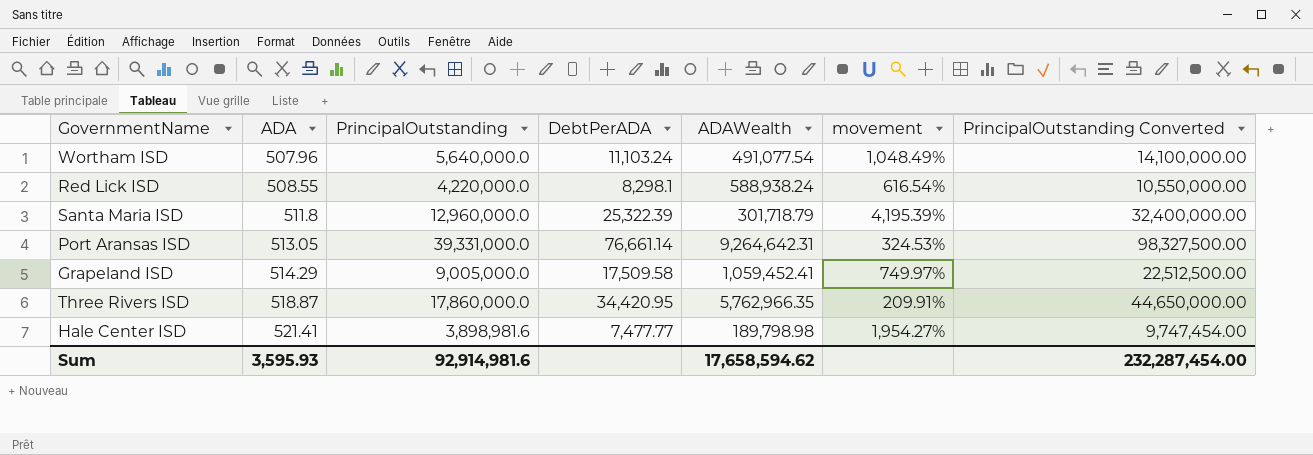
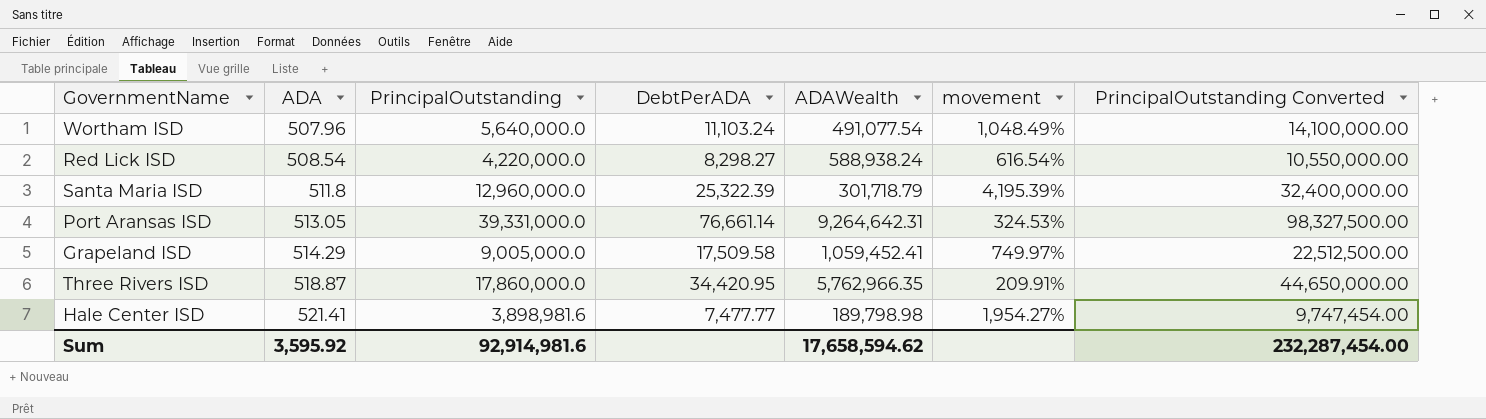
Red Lick ISD | ADA: 508.55 -> 508.54
Red Lick ISD | DebtPerADA: 8,298.1 -> 8,298.27
Sum | ADA: 3,595.93 -> 3,595.92

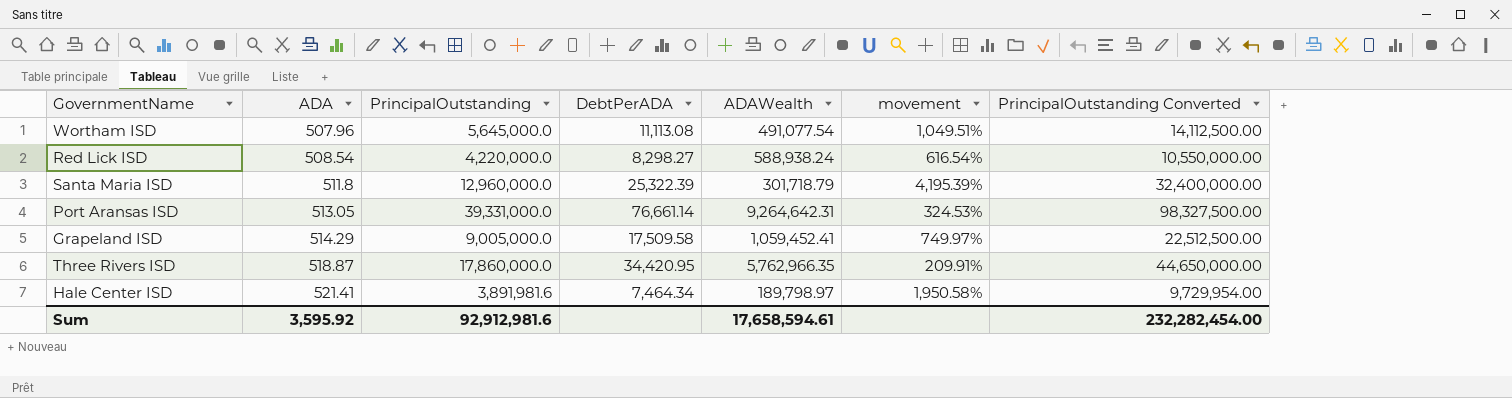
Wortham ISD | PrincipalOutstanding: 5,640,000.0 -> 5,645,000.0
Wortham ISD | DebtPerADA: 11,103.24 -> 11,113.08
Wortham ISD | movement: 1,048.49% -> 1,049.51%
Wortham ISD | PrincipalOutstanding Converted: 14,100,000.00 -> 14,112,500.00
Hale Center ISD | PrincipalOutstanding: 3,898,981.6 -> 3,891,981.6
Hale Center ISD | DebtPerADA: 7,477.77 -> 7,464.34
Hale Center ISD | ADAWealth: 189,798.98 -> 189,798.97
Hale Center ISD | movement: 1,954.27% -> 1,950.58%
Hale Center ISD | PrincipalOutstanding Converted: 9,747,454.00 -> 9,729,954.00
Sum | PrincipalOutstanding: 92,914,981.6 -> 92,912,981.6
Sum | ADAWealth: 17,658,594.62 -> 17,658,594.61
Sum | PrincipalOutstanding Converted: 232,287,454.00 -> 232,282,454.00

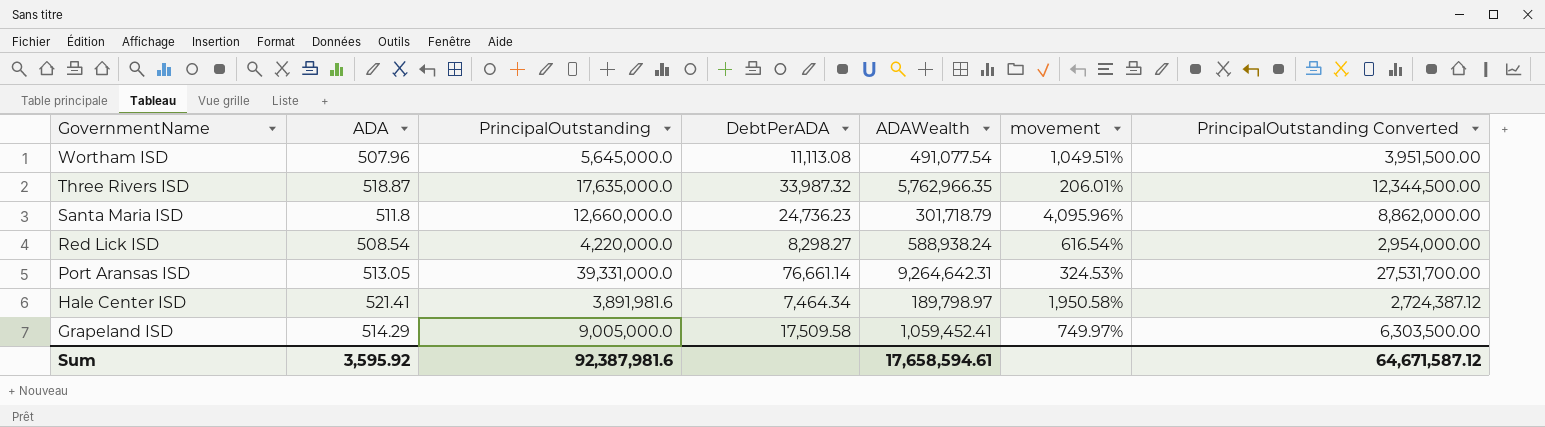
row order: ADA ascending -> GovernmentName descending
column PrincipalOutstanding Converted | formula: [PrincipalOutstanding] * 2.5 -> [PrincipalOutstanding] * 0.7
Three Rivers ISD | PrincipalOutstanding: 17,860,000.0 -> 17,635,000.0
Three Rivers ISD | DebtPerADA: 34,420.95 -> 33,987.32
Three Rivers ISD | movement: 209.91% -> 206.01%
Santa Maria ISD | PrincipalOutstanding: 12,960,000.0 -> 12,660,000.0
Santa Maria ISD | DebtPerADA: 25,322.39 -> 24,736.23
Santa Maria ISD | movement: 4,195.39% -> 4,095.96%
Sum | PrincipalOutstanding: 92,912,981.6 -> 92,387,981.6
Sum | PrincipalOutstanding Converted: 232,282,454.00 -> 64,671,587.12

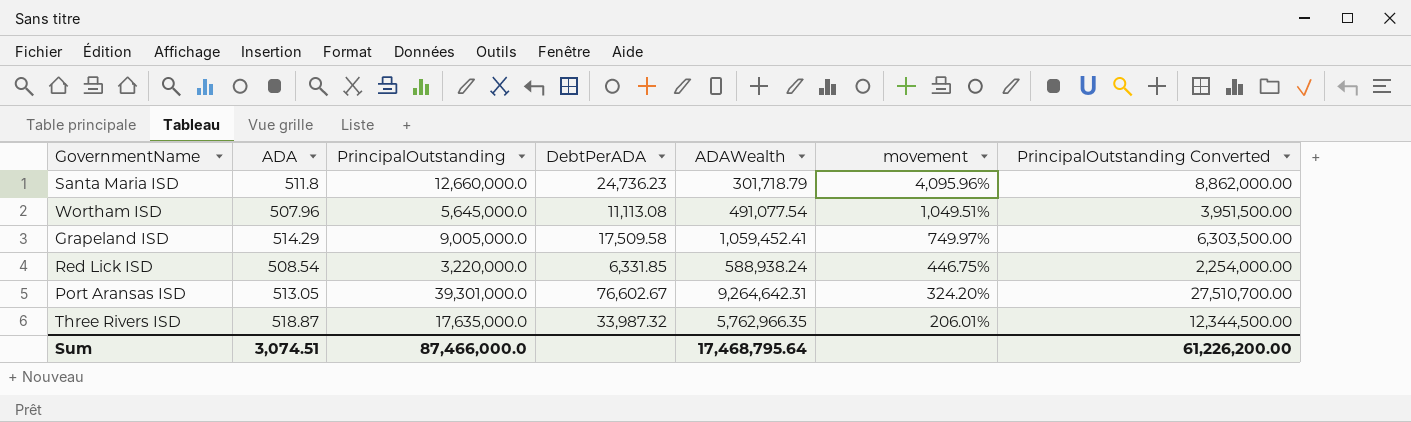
row order: GovernmentName descending -> movement descending
row Hale Center ISD: 521.41 | 3,891,981.6 | 7,464.34 | 189,798.97 | 1,950.58% | 2,724,387.12 -> none
Red Lick ISD | PrincipalOutstanding: 4,220,000.0 -> 3,220,000.0
Red Lick ISD | DebtPerADA: 8,298.27 -> 6,331.85
Red Lick ISD | movement: 616.54% -> 446.75%
Red Lick ISD | PrincipalOutstanding Converted: 2,954,000.00 -> 2,254,000.00
Port Aransas ISD | PrincipalOutstanding: 39,331,000.0 -> 39,301,000.0
Port Aransas ISD | DebtPerADA: 76,661.14 -> 76,602.67
Port Aransas ISD | movement: 324.53% -> 324.20%
Port Aransas ISD | PrincipalOutstanding Converted: 27,531,700.00 -> 27,510,700.00
Sum | ADA: 3,595.92 -> 3,074.51
Sum | PrincipalOutstanding: 92,387,981.6 -> 87,466,000.0
Sum | ADAWealth: 17,658,594.61 -> 17,468,795.64
Sum | PrincipalOutstanding Converted: 64,671,587.12 -> 61,226,200.00

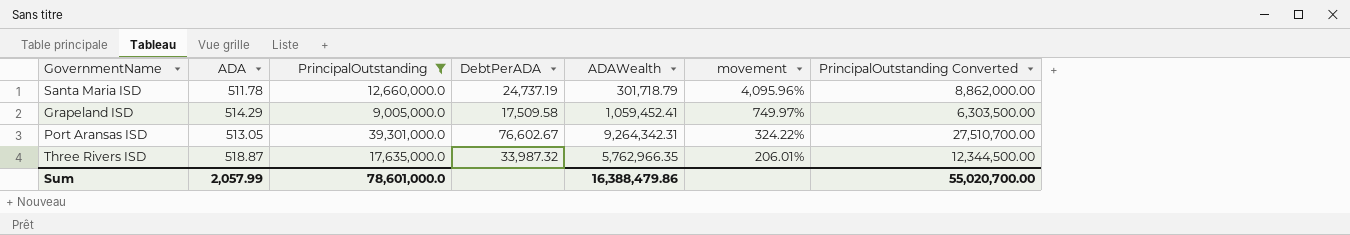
filter: none -> PrincipalOutstanding >= 9,005,000.0
Santa Maria ISD | ADA: 511.8 -> 511.78
Santa Maria ISD | DebtPerADA: 24,736.23 -> 24,737.19
Port Aransas ISD | ADAWealth: 9,264,642.31 -> 9,264,342.31
Port Aransas ISD | movement: 324.20% -> 324.22%
Sum | ADA: 3,074.51 -> 2,057.99
Sum | PrincipalOutstanding: 87,466,000.0 -> 78,601,000.0
Sum | ADAWealth: 17,468,795.64 -> 16,388,479.86
Sum | PrincipalOutstanding Converted: 61,226,200.00 -> 55,020,700.00

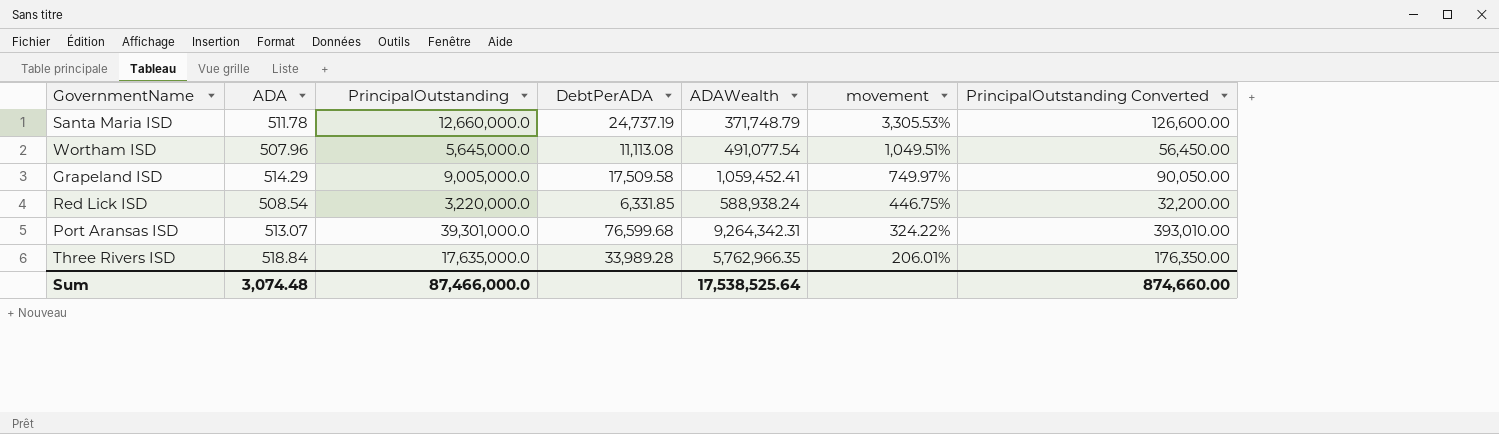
filter: PrincipalOutstanding >= 9,005,000.0 -> none
column PrincipalOutstanding Converted | formula: [PrincipalOutstanding] * 0.7 -> [PrincipalOutstanding] * 0.01
Santa Maria ISD | ADAWealth: 301,718.79 -> 371,748.79
Santa Maria ISD | movement: 4,095.96% -> 3,305.53%
Port Aransas ISD | ADA: 513.05 -> 513.07
Port Aransas ISD | DebtPerADA: 76,602.67 -> 76,599.68
Three Rivers ISD | ADA: 518.87 -> 518.84
Three Rivers ISD | DebtPerADA: 33,987.32 -> 33,989.28
Sum | ADA: 2,057.99 -> 3,074.48
Sum | PrincipalOutstanding: 78,601,000.0 -> 87,466,000.0
Sum | ADAWealth: 16,388,479.86 -> 17,538,525.64
Sum | PrincipalOutstanding Converted: 55,020,700.00 -> 874,660.00

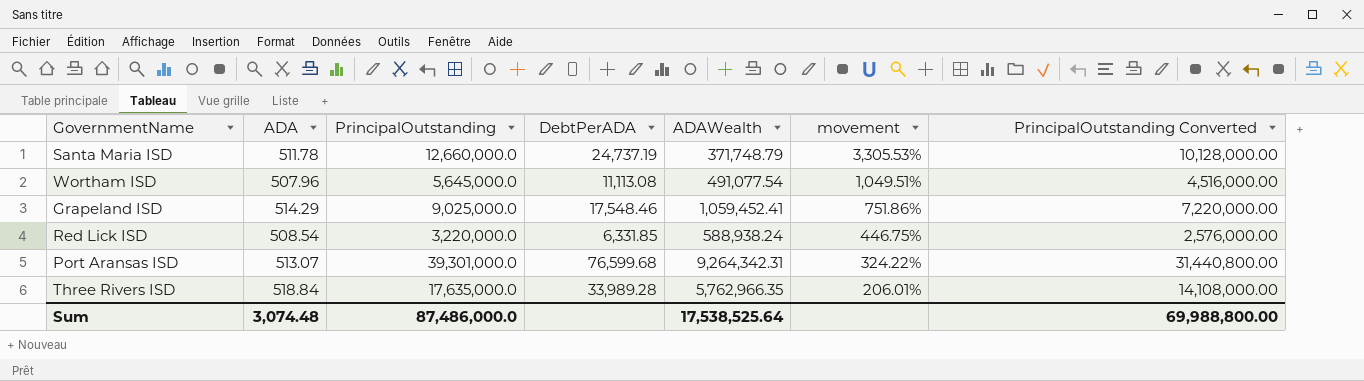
column PrincipalOutstanding Converted | formula: [PrincipalOutstanding] * 0.01 -> [PrincipalOutstanding] * 0.8
Grapeland ISD | PrincipalOutstanding: 9,005,000.0 -> 9,025,000.0
Grapeland ISD | DebtPerADA: 17,509.58 -> 17,548.46
Grapeland ISD | movement: 749.97% -> 751.86%
Sum | PrincipalOutstanding: 87,466,000.0 -> 87,486,000.0
Sum | PrincipalOutstanding Converted: 874,660.00 -> 69,988,800.00

